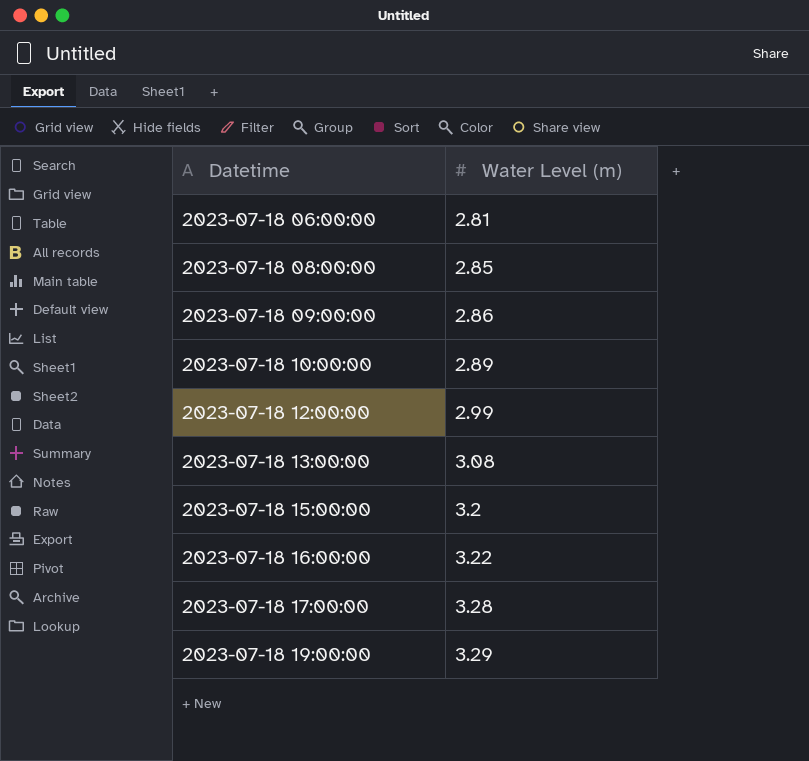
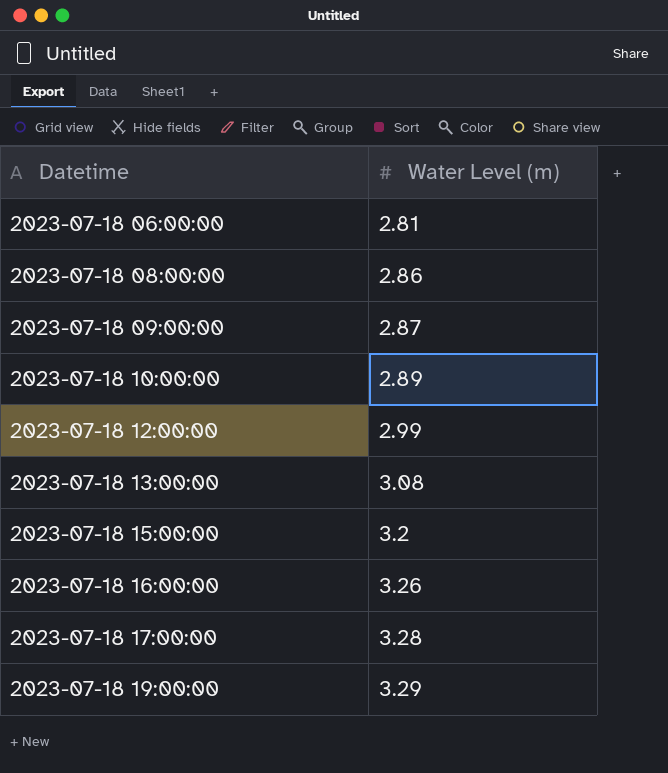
2023-07-18 08:00:00 | Water Level (m): 2.85 -> 2.86
2023-07-18 09:00:00 | Water Level (m): 2.86 -> 2.87
2023-07-18 16:00:00 | Water Level (m): 3.22 -> 3.26

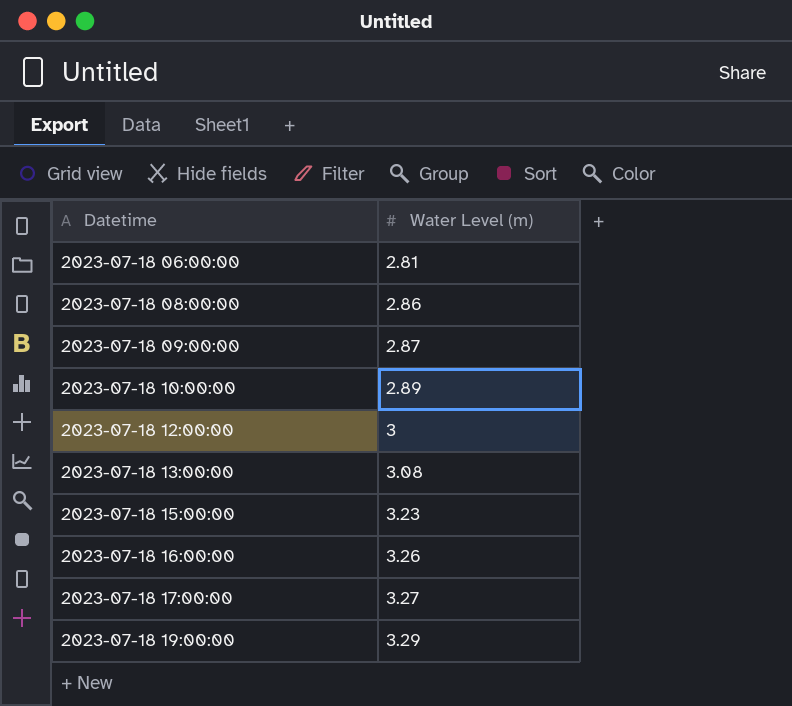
2023-07-18 12:00:00 | Water Level (m): 2.99 -> 3
2023-07-18 15:00:00 | Water Level (m): 3.2 -> 3.23
2023-07-18 17:00:00 | Water Level (m): 3.28 -> 3.27

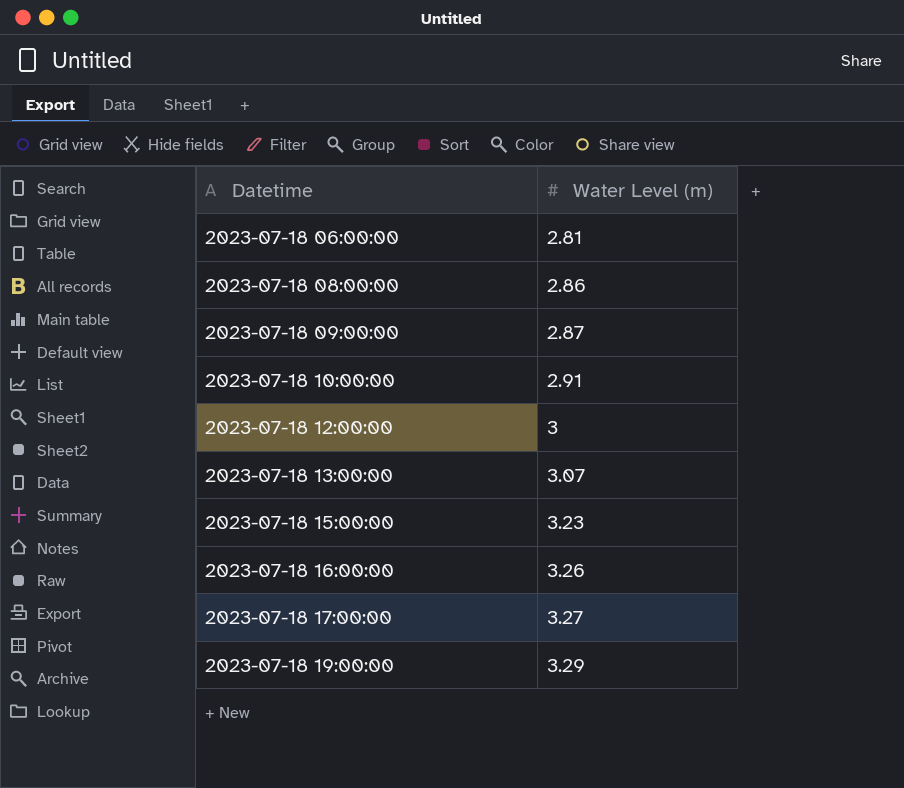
2023-07-18 10:00:00 | Water Level (m): 2.89 -> 2.91
2023-07-18 13:00:00 | Water Level (m): 3.08 -> 3.07

